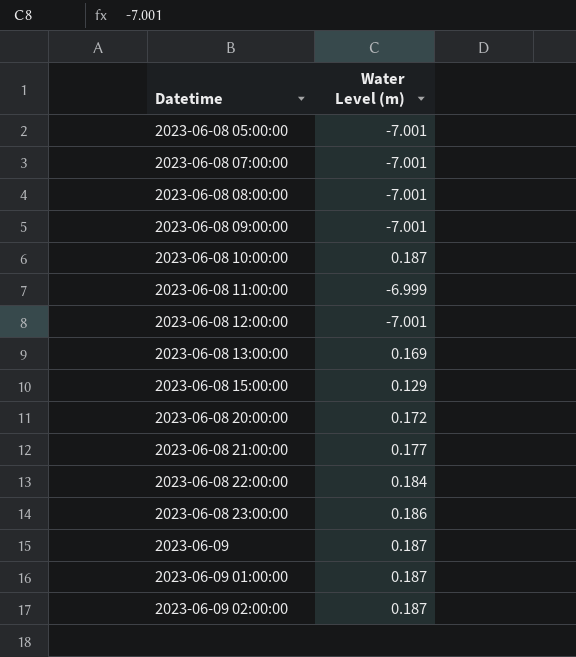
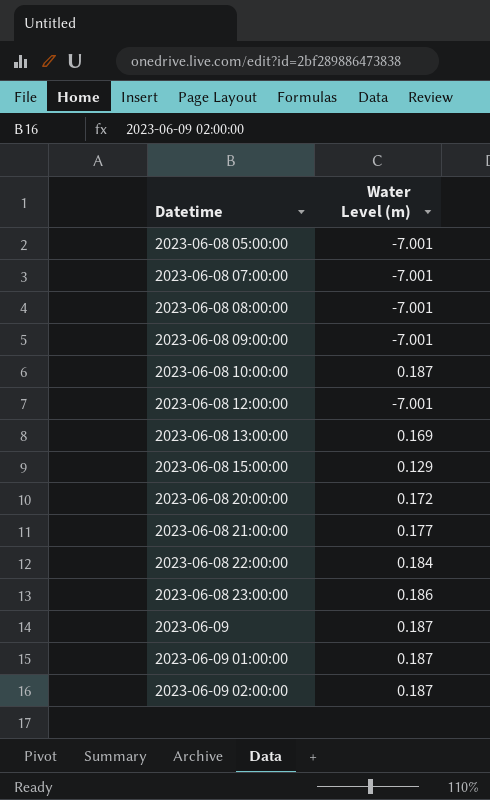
row 2023-06-08 11:00:00: -6.999 -> none

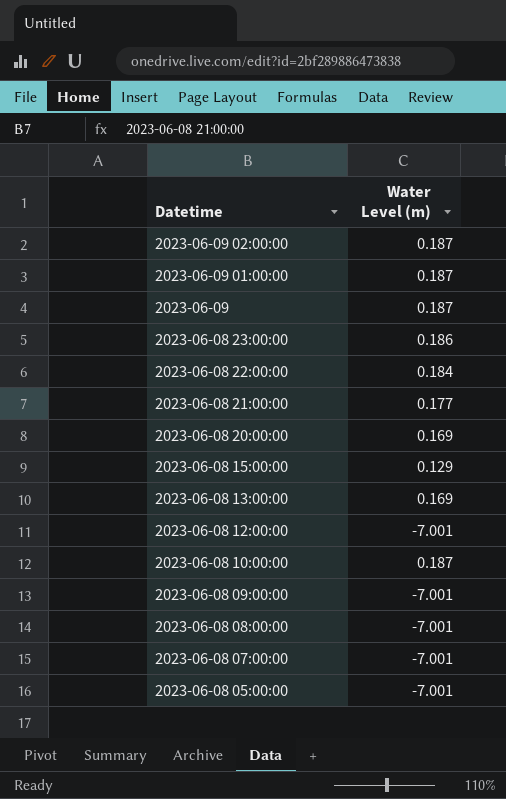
row order: Datetime ascending -> Datetime descending
2023-06-08 20:00:00 | Water Level (m): 0.172 -> 0.169

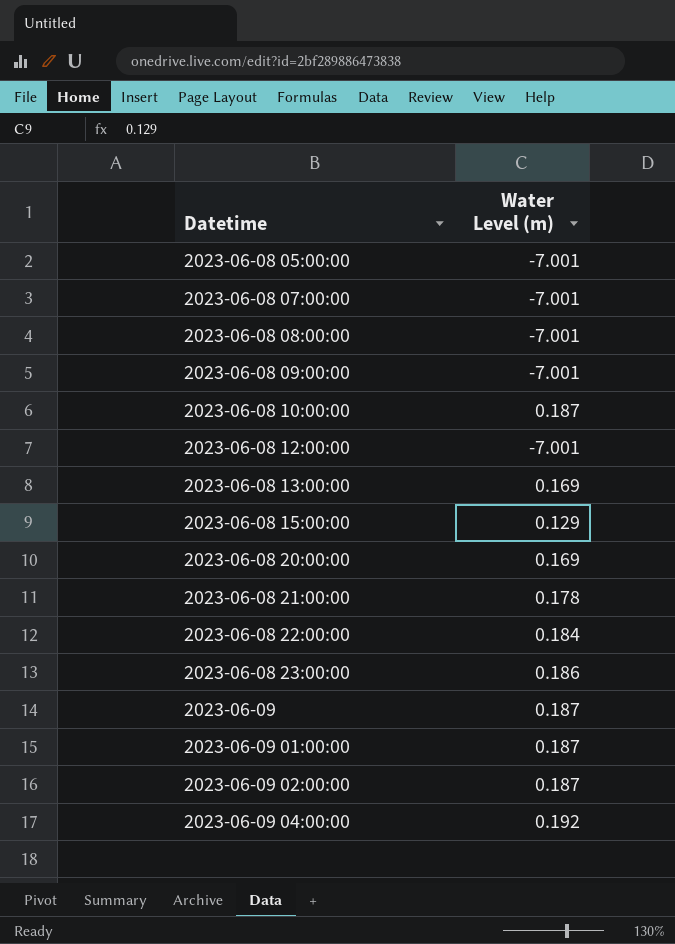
row order: Datetime descending -> Datetime ascending
2023-06-08 21:00:00 | Water Level (m): 0.177 -> 0.178
row 2023-06-09 04:00:00: none -> 0.192

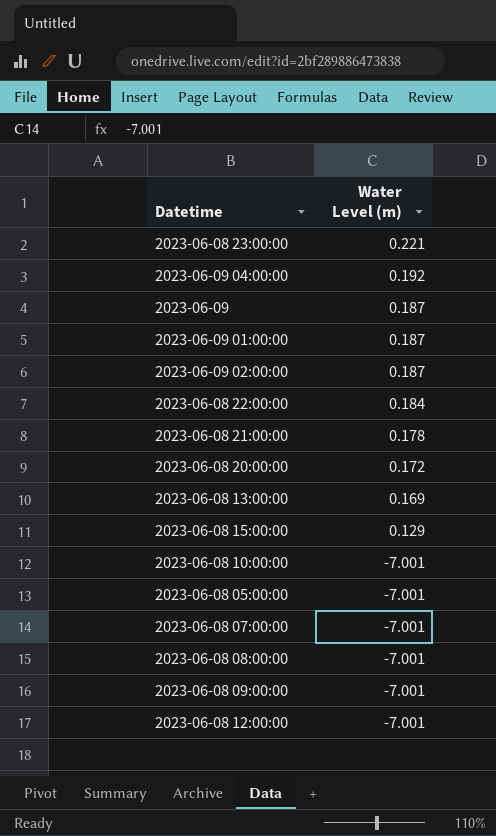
row order: Datetime ascending -> Water Level (m) descending
2023-06-08 23:00:00 | Water Level (m): 0.186 -> 0.221
2023-06-08 20:00:00 | Water Level (m): 0.169 -> 0.172
2023-06-08 10:00:00 | Water Level (m): 0.187 -> -7.001

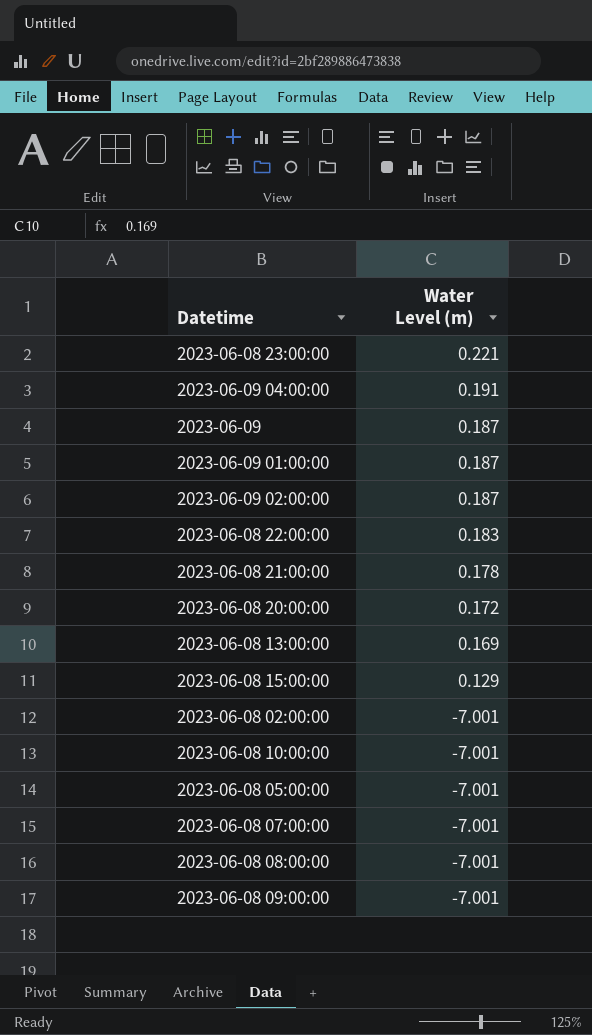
row 2023-06-08 12:00:00: -7.001 -> none
2023-06-09 04:00:00 | Water Level (m): 0.192 -> 0.191
2023-06-08 22:00:00 | Water Level (m): 0.184 -> 0.183
row 2023-06-08 02:00:00: none -> -7.001

